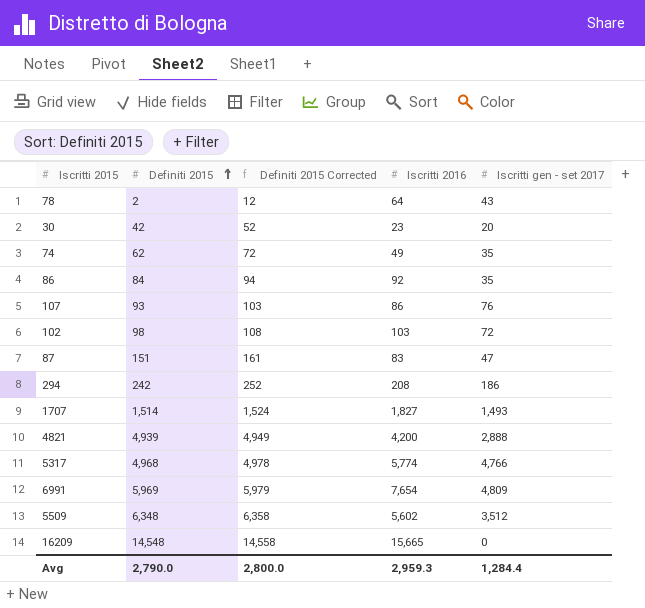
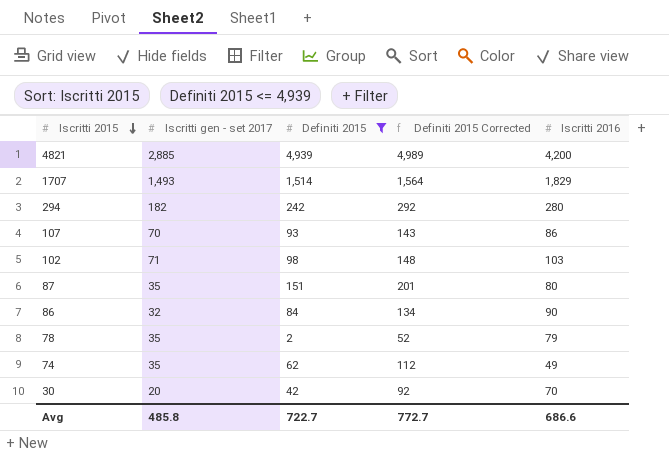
filter: none -> Definiti 2015 <= 4,939
row order: Definiti 2015 ascending -> Iscritti 2015 descending
column Iscritti gen - set 2017 | position: 5 -> 2
column Definiti 2015 Corrected | formula: [Definiti 2015] + 10 -> [Definiti 2015] + 50
4821 | Iscritti gen - set 2017: 2,888 -> 2,885
1707 | Iscritti 2016: 1,827 -> 1,829
294 | Iscritti gen - set 2017: 186 -> 182
294 | Iscritti 2016: 208 -> 280
107 | Iscritti gen - set 2017: 76 -> 70
102 | Iscritti gen - set 2017: 72 -> 71
87 | Iscritti gen - set 2017: 47 -> 35
87 | Iscritti 2016: 83 -> 80
86 | Iscritti gen - set 2017: 35 -> 32
86 | Iscritti 2016: 92 -> 90
78 | Iscritti gen - set 2017: 43 -> 35
78 | Iscritti 2016: 64 -> 79
30 | Iscritti 2016: 23 -> 70
Avg | Iscritti gen - set 2017: 1,284.4 -> 485.8
Avg | Definiti 2015: 2,790.0 -> 722.7
Avg | Definiti 2015 Corrected: 2,800.0 -> 772.7
Avg | Iscritti 2016: 2,959.3 -> 686.6

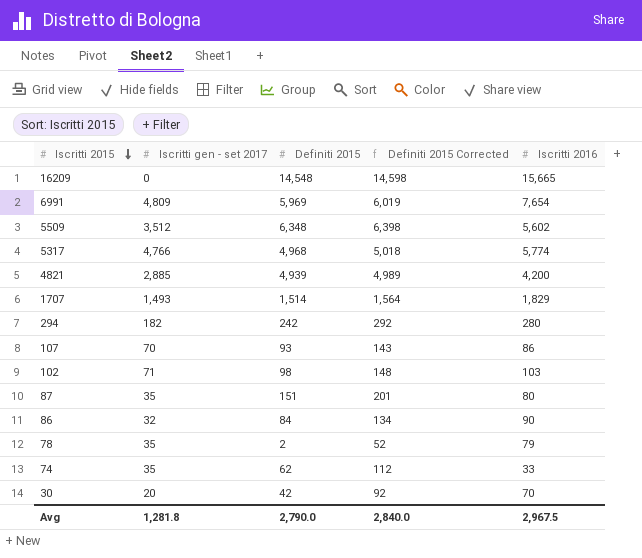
filter: Definiti 2015 <= 4,939 -> none
74 | Iscritti 2016: 49 -> 33
Avg | Iscritti gen - set 2017: 485.8 -> 1,281.8
Avg | Definiti 2015: 722.7 -> 2,790.0
Avg | Definiti 2015 Corrected: 772.7 -> 2,840.0
Avg | Iscritti 2016: 686.6 -> 2,967.5

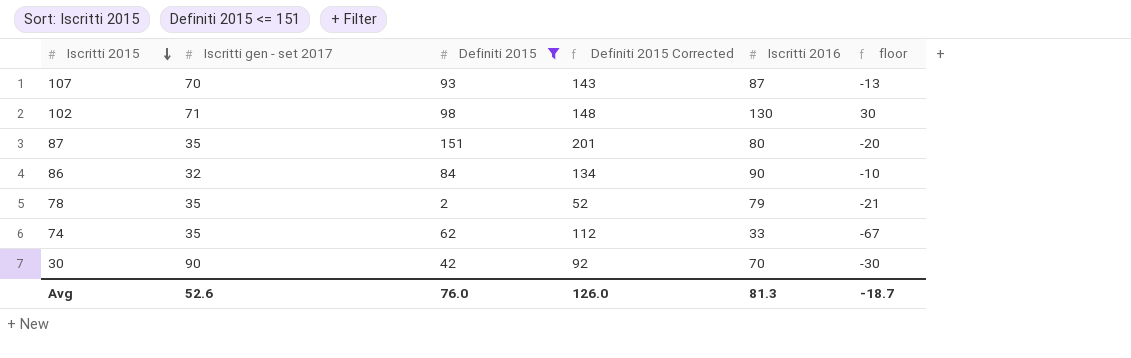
filter: none -> Definiti 2015 <= 151
column floor | formula: none -> [Iscritti 2016] - 100
107 | Iscritti 2016: 86 -> 87
102 | Iscritti 2016: 103 -> 130
30 | Iscritti gen - set 2017: 20 -> 90
Avg | Iscritti gen - set 2017: 1,281.8 -> 52.6
Avg | Definiti 2015: 2,790.0 -> 76.0
Avg | Definiti 2015 Corrected: 2,840.0 -> 126.0
Avg | Iscritti 2016: 2,967.5 -> 81.3

